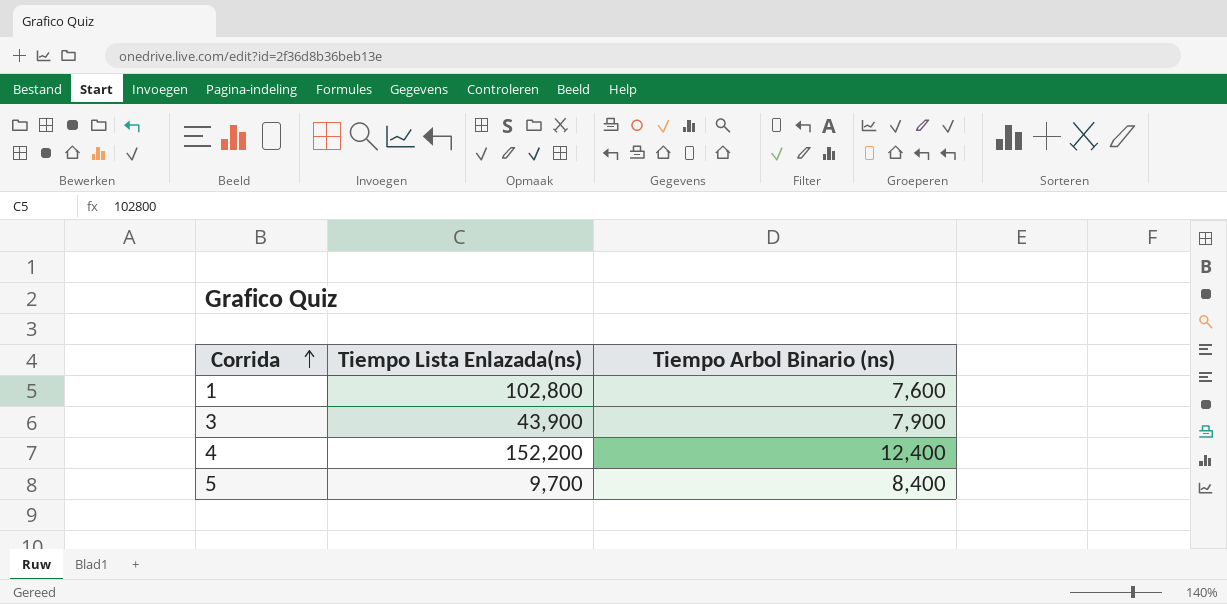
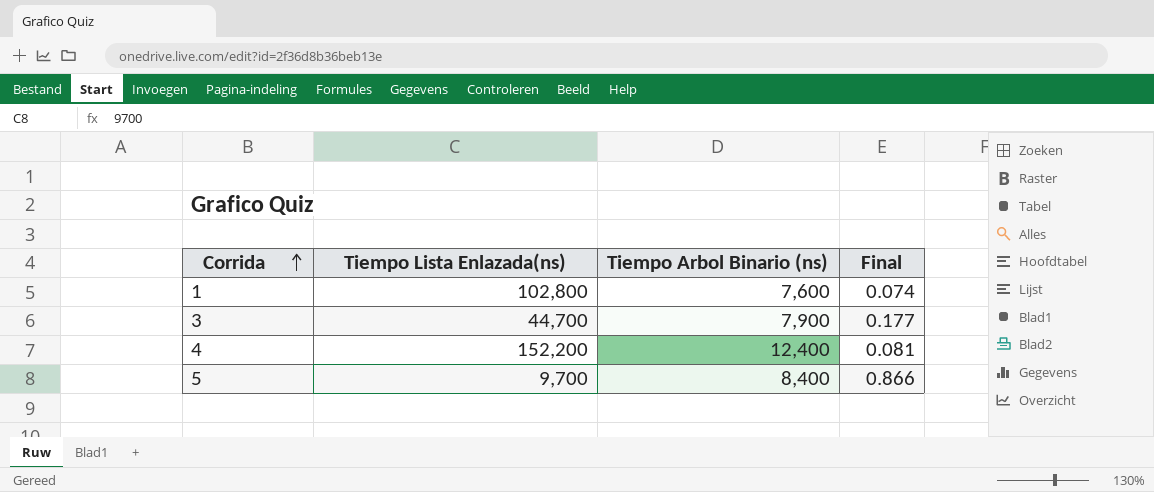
column Final | formula: none -> [Tiempo Arbol Binario (ns)] / [Tiempo Lista Enlazada(ns)]
3 | Tiempo Lista Enlazada(ns): 43,900 -> 44,700

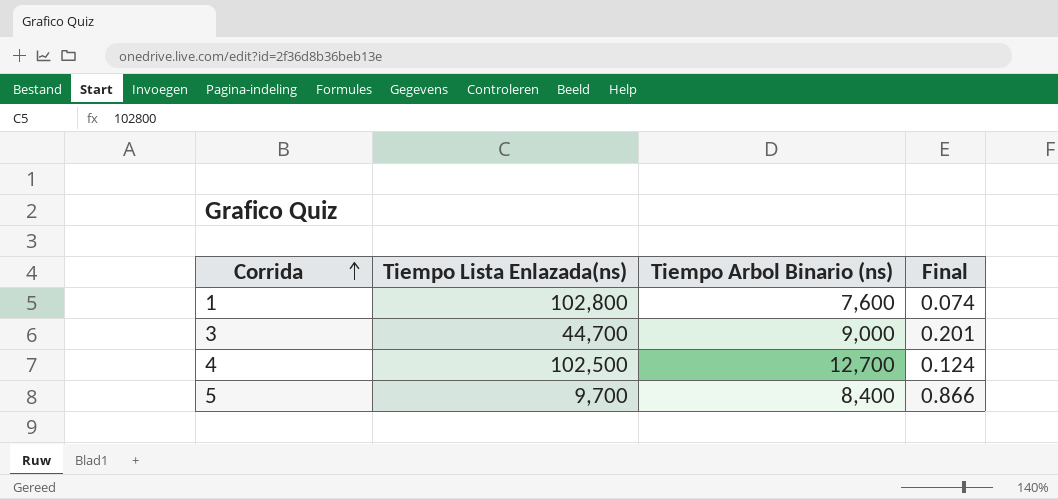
3 | Tiempo Arbol Binario (ns): 7,900 -> 9,000
3 | Final: 0.177 -> 0.201
4 | Tiempo Lista Enlazada(ns): 152,200 -> 102,500
4 | Tiempo Arbol Binario (ns): 12,400 -> 12,700
4 | Final: 0.081 -> 0.124

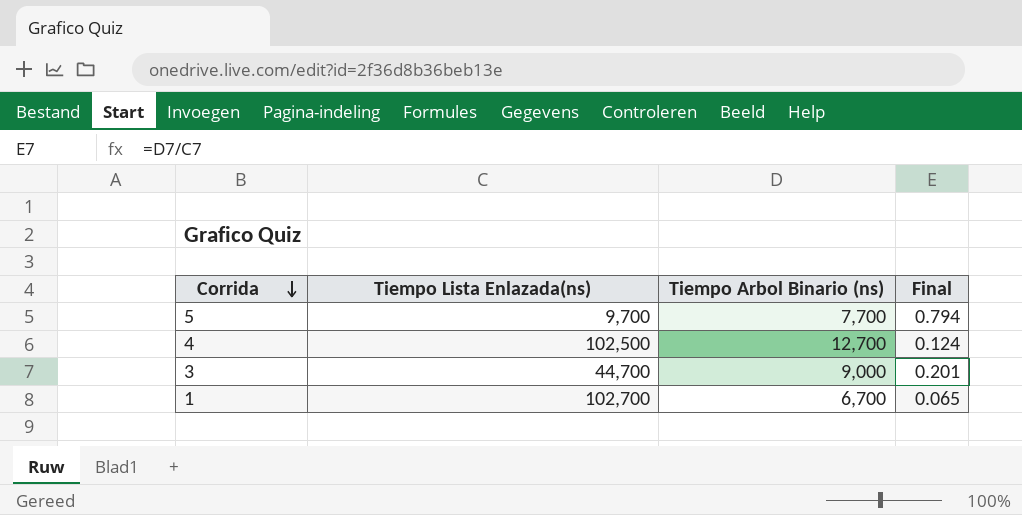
row order: Corrida ascending -> Corrida descending
5 | Tiempo Arbol Binario (ns): 8,400 -> 7,700
5 | Final: 0.866 -> 0.794
1 | Tiempo Lista Enlazada(ns): 102,800 -> 102,700
1 | Tiempo Arbol Binario (ns): 7,600 -> 6,700
1 | Final: 0.074 -> 0.065

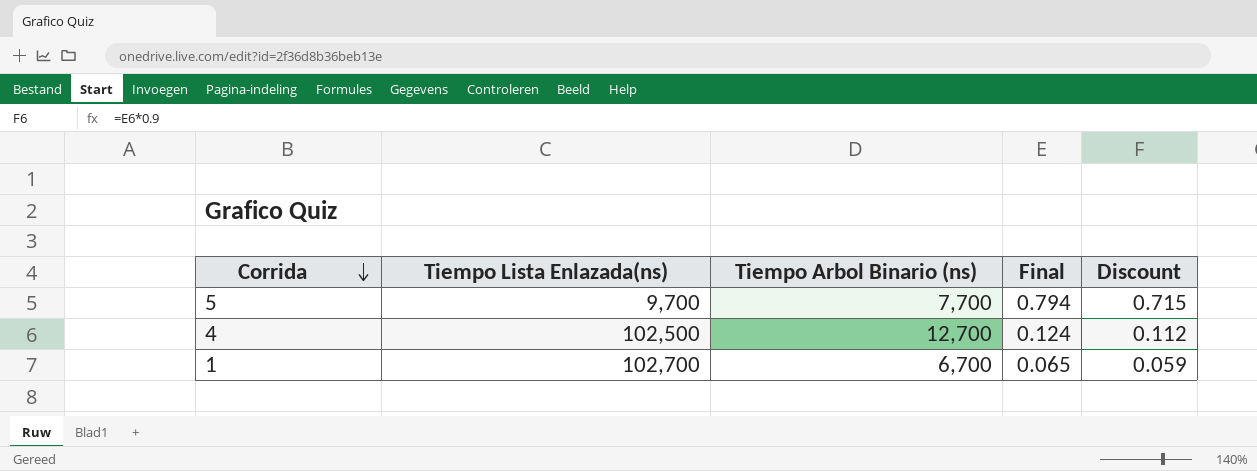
column Discount | formula: none -> [Final] * 0.9
row 3: 44,700 | 9,000 | 0.201 -> none

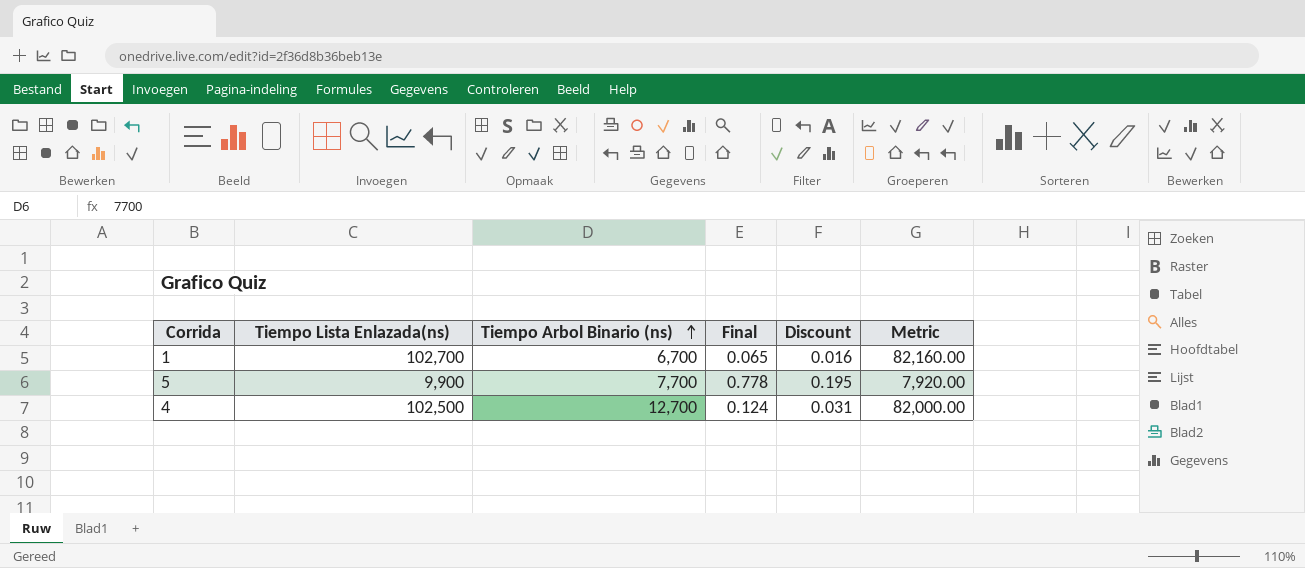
row order: Corrida descending -> Tiempo Arbol Binario (ns) ascending
column Discount | formula: [Final] * 0.9 -> [Final] * 0.25
column Metric | formula: none -> [Tiempo Lista Enlazada(ns)] * 0.8
5 | Tiempo Lista Enlazada(ns): 9,700 -> 9,900
5 | Final: 0.794 -> 0.778

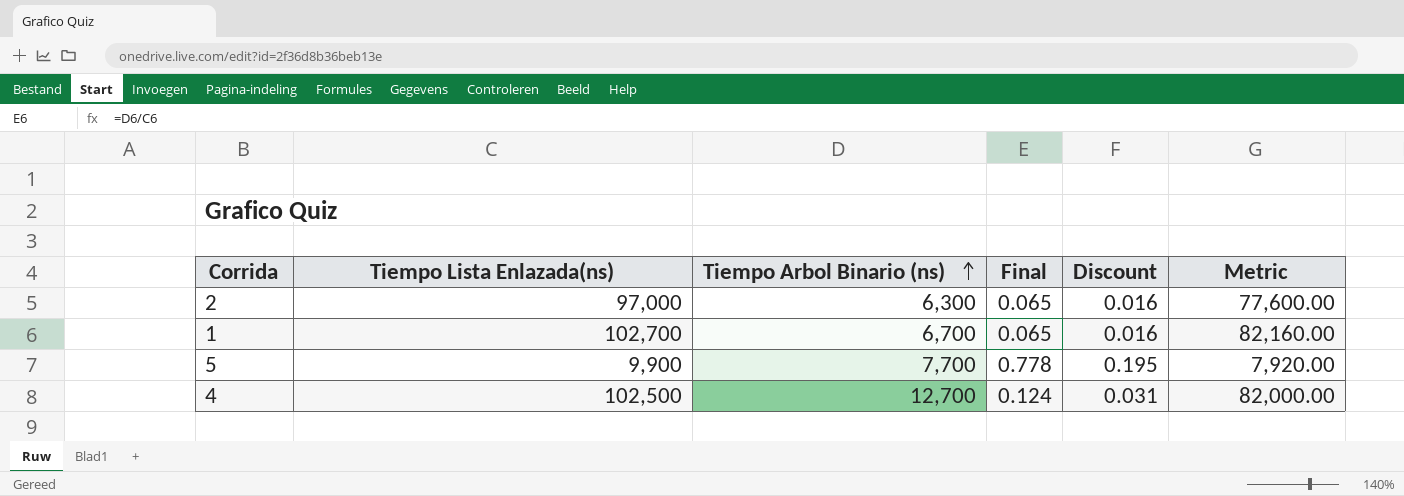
row 2: none -> 97,000 | 6,300 | 0.065 | 0.016 | 77,600.00

